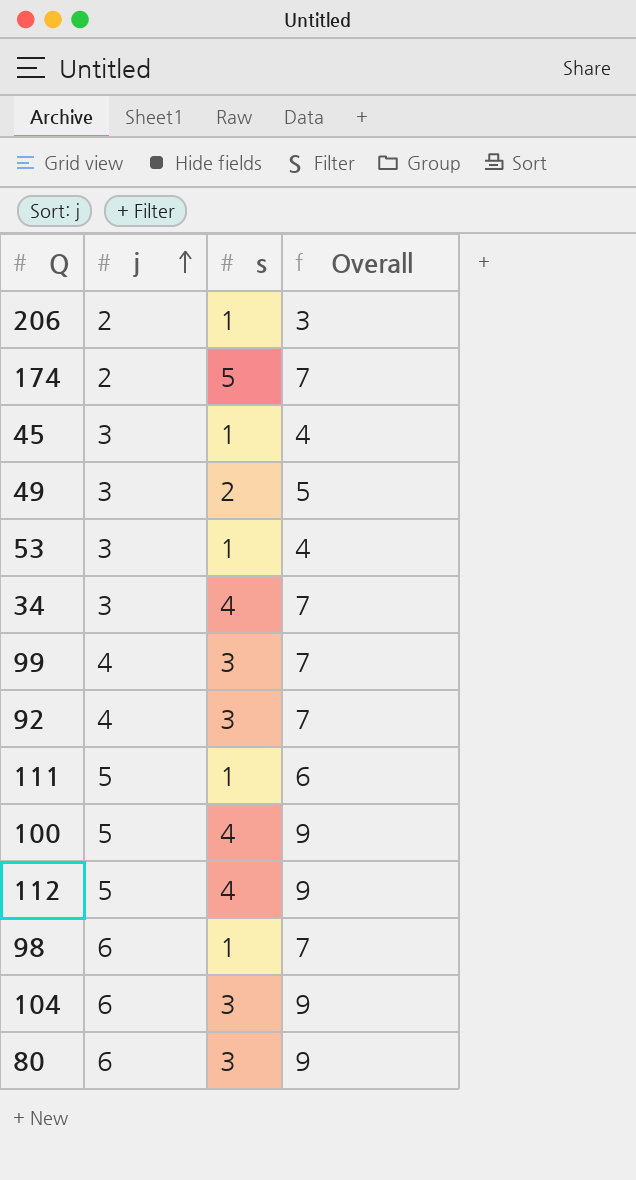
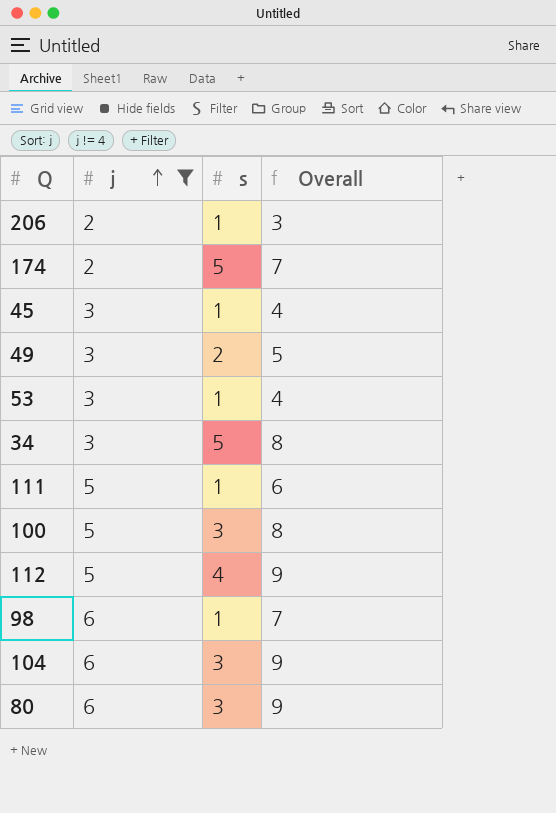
filter: none -> j != 4
34 | s: 4 -> 5
34 | Overall: 7 -> 8
100 | s: 4 -> 3
100 | Overall: 9 -> 8

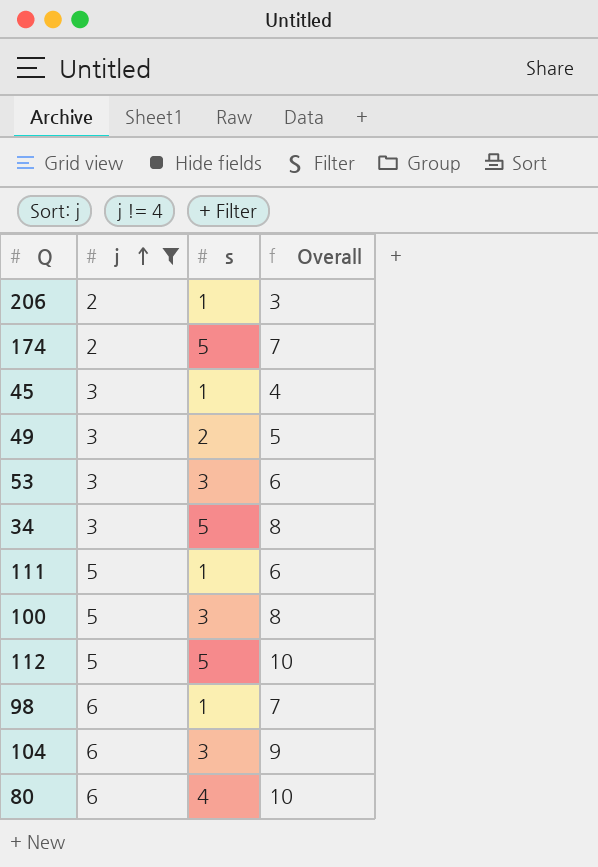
53 | s: 1 -> 3
53 | Overall: 4 -> 6
112 | s: 4 -> 5
112 | Overall: 9 -> 10
80 | s: 3 -> 4
80 | Overall: 9 -> 10

